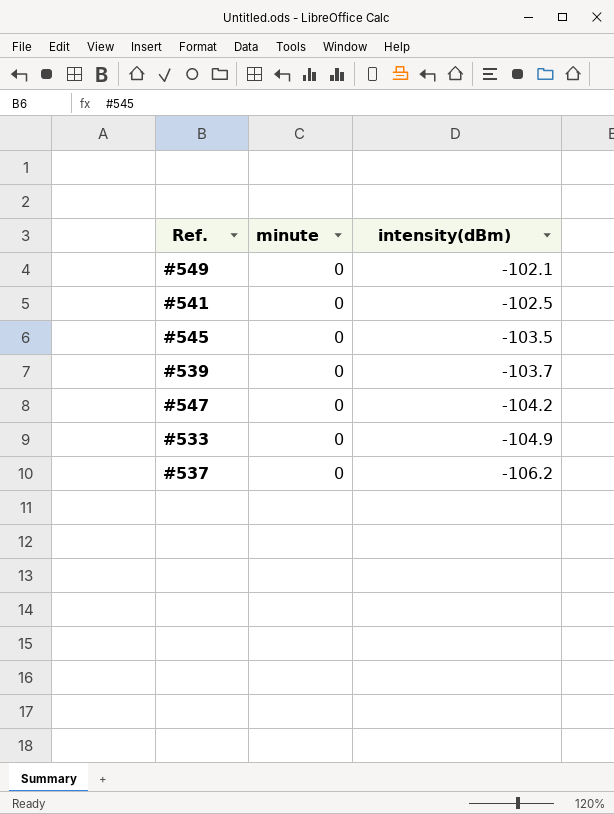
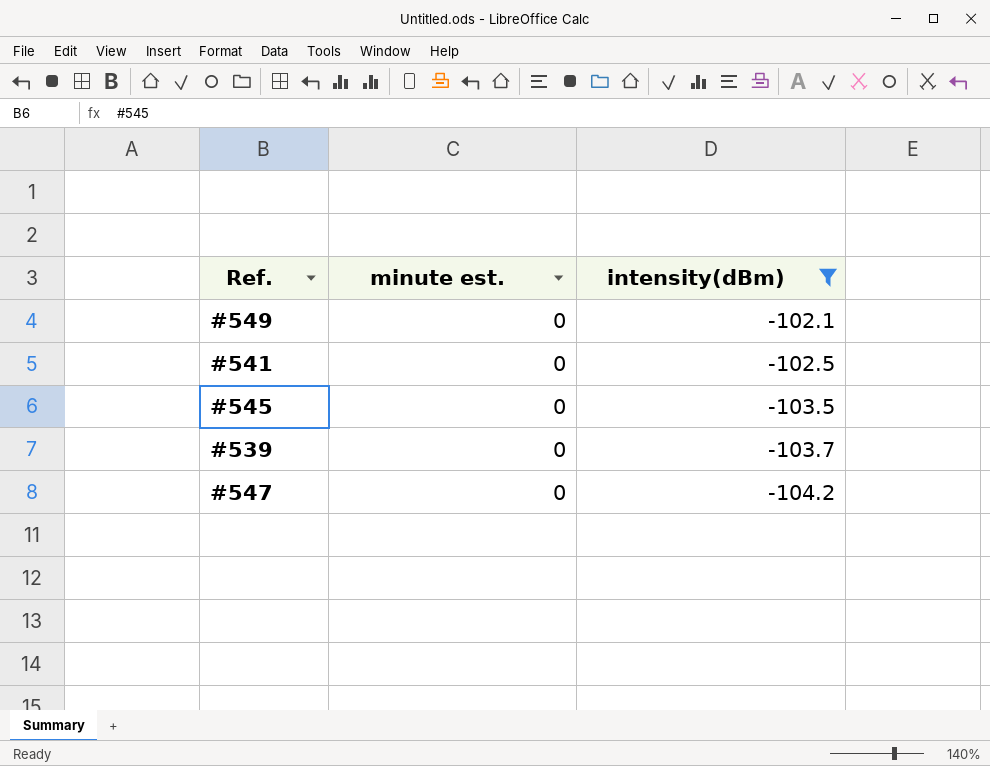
filter: none -> intensity(dBm) >= -104.2
column name: minute -> minute est.

